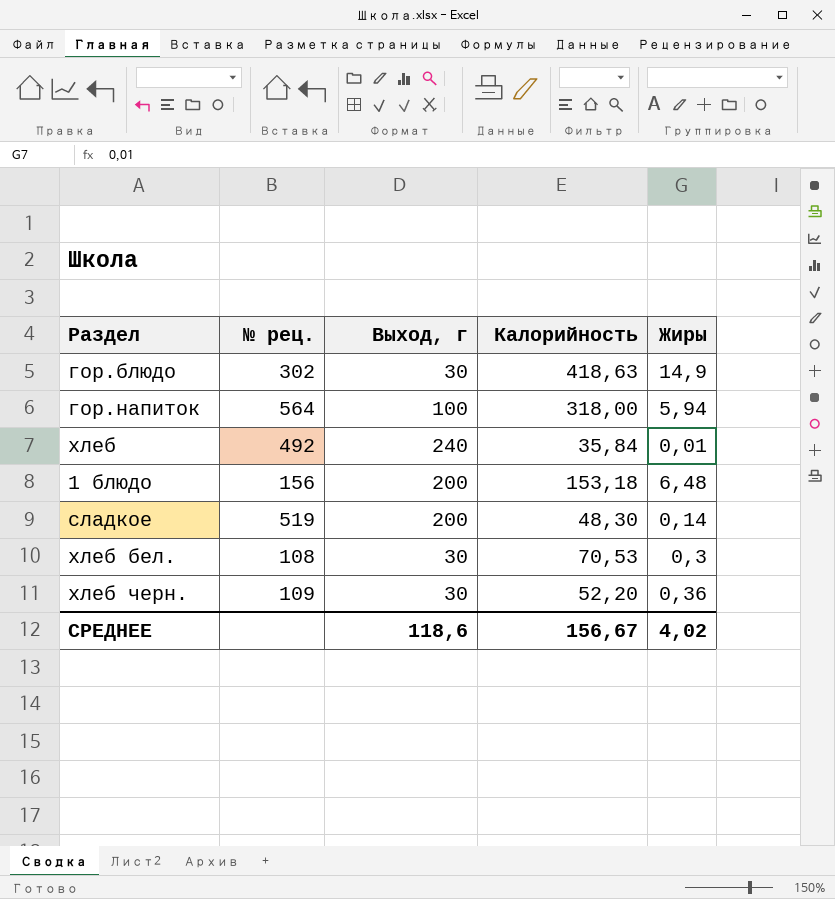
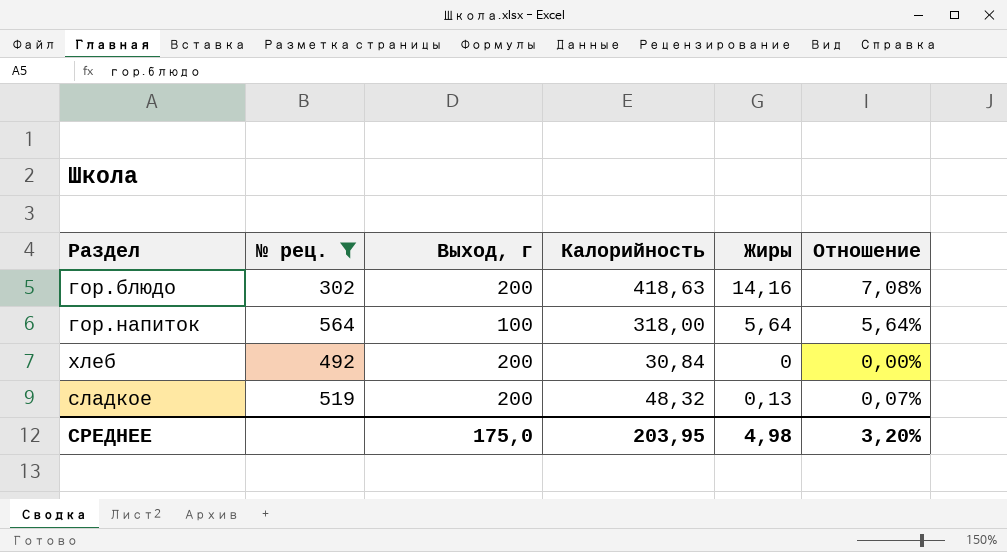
filter: none -> № рец. >= 302
column Отношение | formula: none -> [Жиры] / [Выход, г]
гор.блюдо | Выход, г: 30 -> 200
гор.блюдо | Жиры: 14,9 -> 14,16
гор.напиток | Жиры: 5,94 -> 5,64
хлеб | Выход, г: 240 -> 200
хлеб | Калорийность: 35,84 -> 30,84
хлеб | Жиры: 0,01 -> 0
сладкое | Калорийность: 48,30 -> 48,32
сладкое | Жиры: 0,14 -> 0,13
СРЕДНЕЕ | Выход, г: 118,6 -> 175,0
СРЕДНЕЕ | Калорийность: 156,67 -> 203,95
СРЕДНЕЕ | Жиры: 4,02 -> 4,98

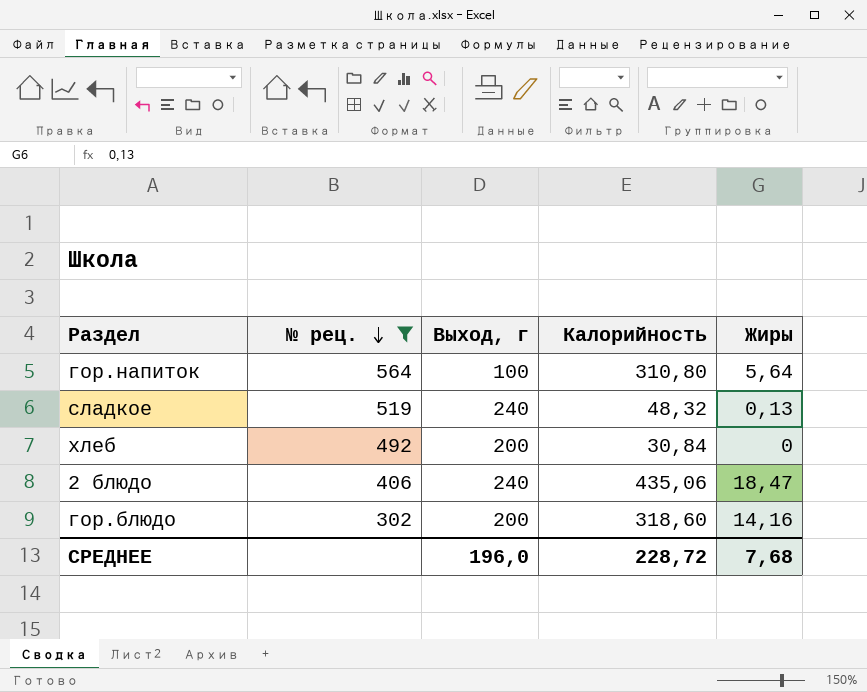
row order: none -> № рец. descending
column Отношение | formula: [Жиры] / [Выход, г] -> none
гор.напиток | Калорийность: 318,00 -> 310,80
сладкое | Выход, г: 200 -> 240
row 2 блюдо: none -> 406 | 240 | 435,06 | 18,47
гор.блюдо | Калорийность: 418,63 -> 318,60
СРЕДНЕЕ | Выход, г: 175,0 -> 196,0
СРЕДНЕЕ | Калорийность: 203,95 -> 228,72
СРЕДНЕЕ | Жиры: 4,98 -> 7,68

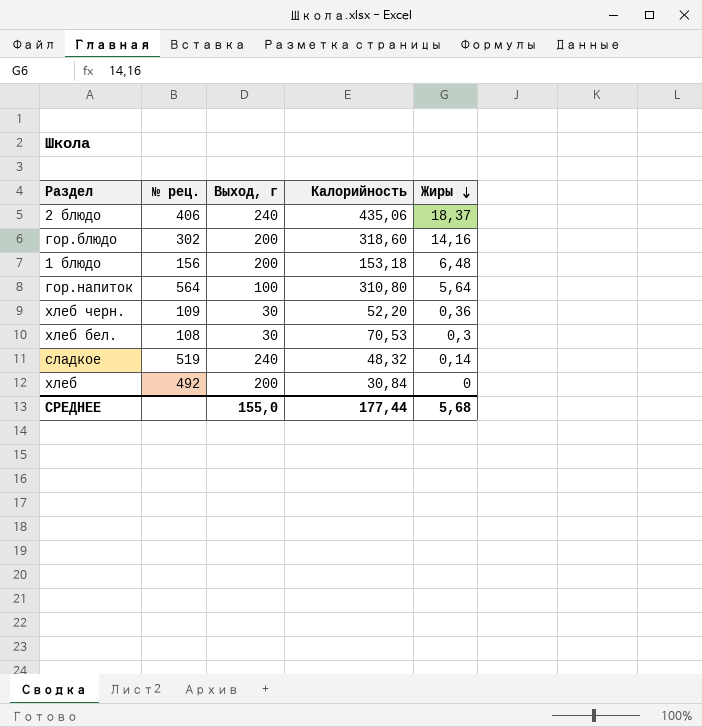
filter: № рец. >= 302 -> none
row order: № рец. descending -> Жиры descending
2 блюдо | Жиры: 18,47 -> 18,37
сладкое | Жиры: 0,13 -> 0,14
СРЕДНЕЕ | Выход, г: 196,0 -> 155,0
СРЕДНЕЕ | Калорийность: 228,72 -> 177,44
СРЕДНЕЕ | Жиры: 7,68 -> 5,68

